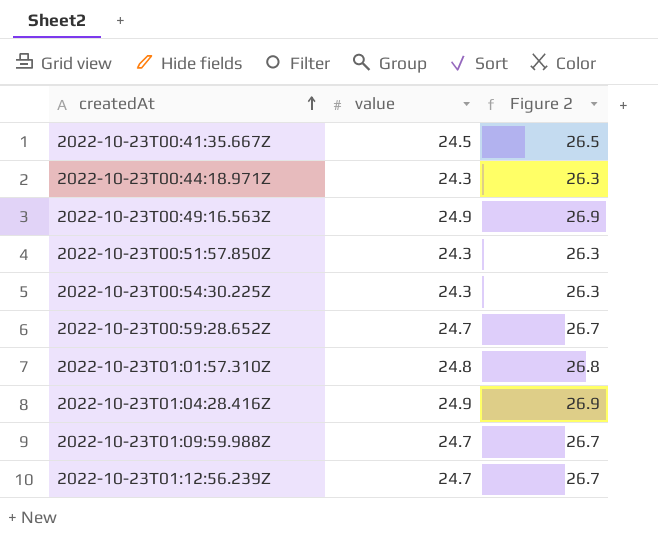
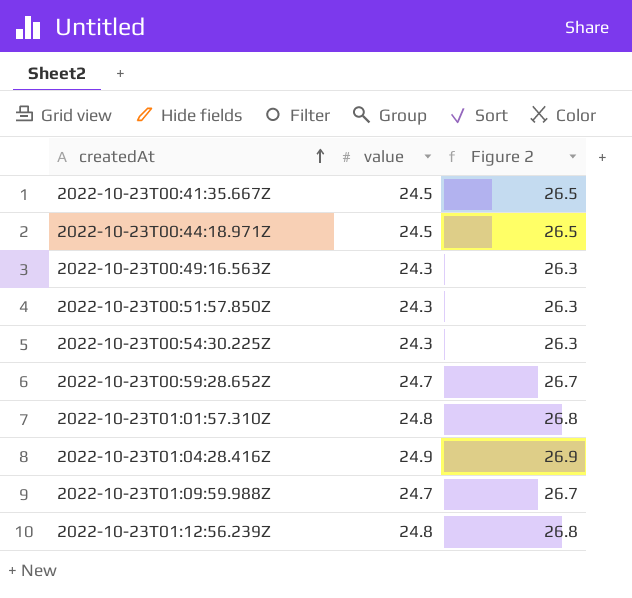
2022-10-23T00:44:18.971Z | value: 24.3 -> 24.5
2022-10-23T00:44:18.971Z | Figure 2: 26.3 -> 26.5
2022-10-23T00:49:16.563Z | value: 24.9 -> 24.3
2022-10-23T00:49:16.563Z | Figure 2: 26.9 -> 26.3
2022-10-23T01:12:56.239Z | value: 24.7 -> 24.8
2022-10-23T01:12:56.239Z | Figure 2: 26.7 -> 26.8

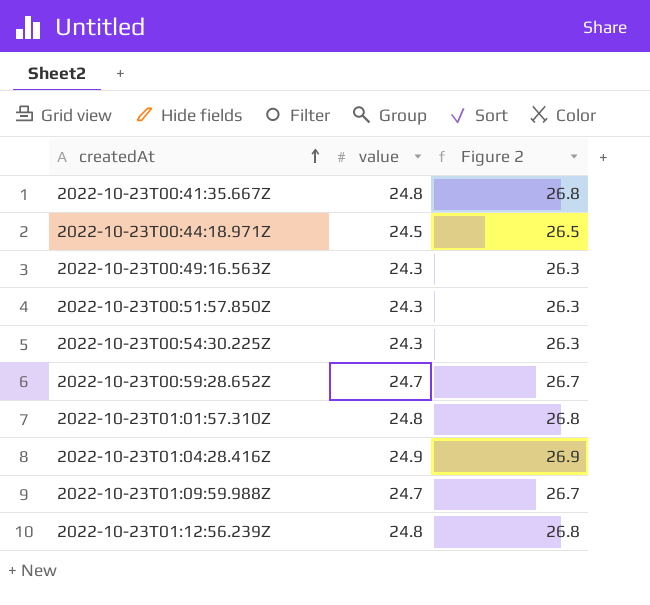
2022-10-23T00:41:35.667Z | value: 24.5 -> 24.8
2022-10-23T00:41:35.667Z | Figure 2: 26.5 -> 26.8

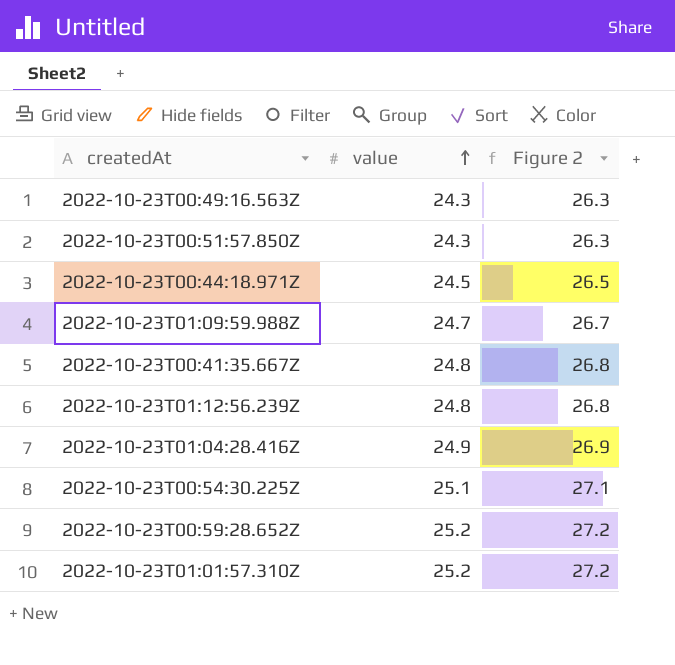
row order: createdAt ascending -> value ascending
2022-10-23T00:54:30.225Z | value: 24.3 -> 25.1
2022-10-23T00:54:30.225Z | Figure 2: 26.3 -> 27.1
2022-10-23T00:59:28.652Z | value: 24.7 -> 25.2
2022-10-23T00:59:28.652Z | Figure 2: 26.7 -> 27.2
2022-10-23T01:01:57.310Z | value: 24.8 -> 25.2
2022-10-23T01:01:57.310Z | Figure 2: 26.8 -> 27.2

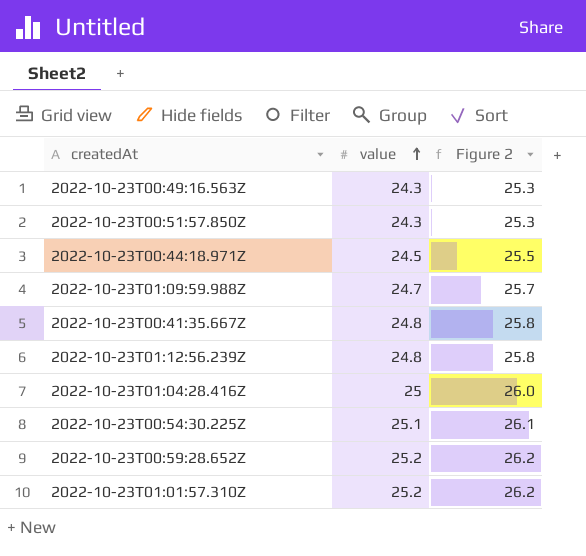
column Figure 2 | formula: [value] + 2 -> [value] + 1
2022-10-23T01:04:28.416Z | value: 24.9 -> 25

